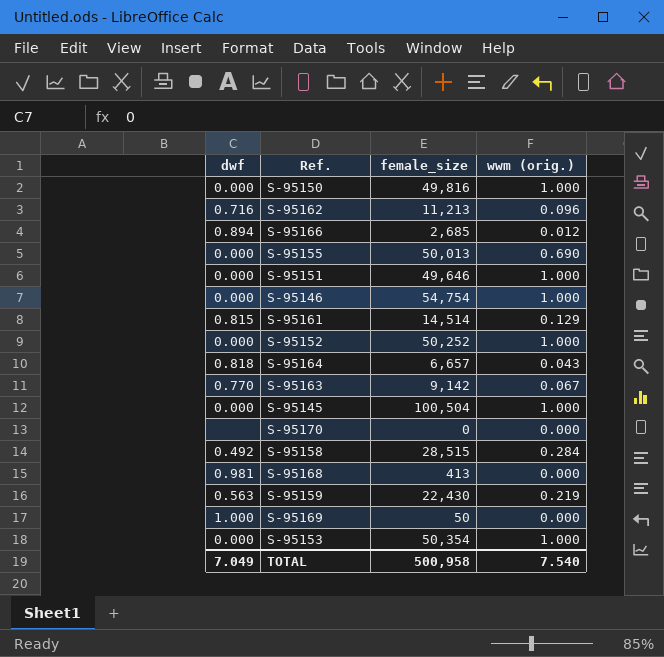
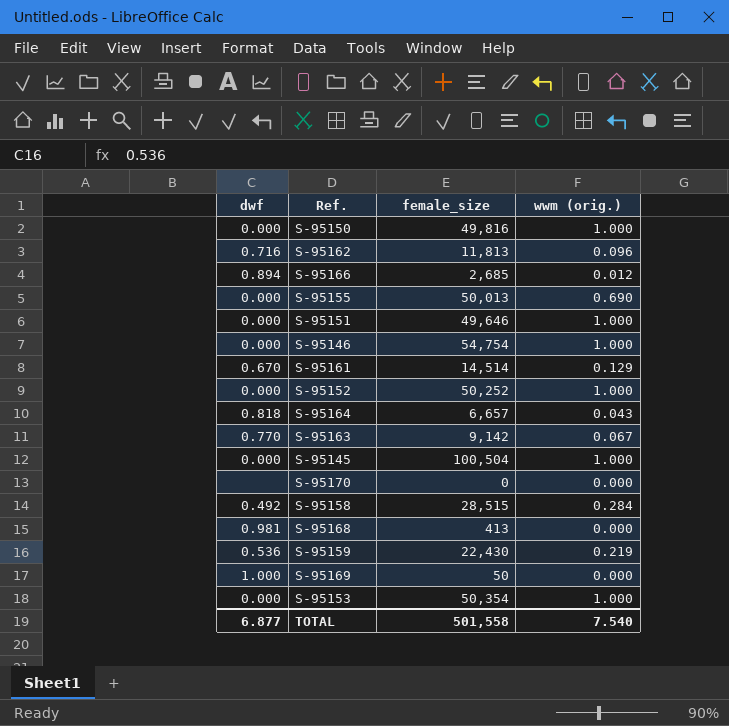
S-95162 | female_size: 11,213 -> 11,813
S-95161 | dwf: 0.815 -> 0.670
S-95159 | dwf: 0.563 -> 0.536
TOTAL | dwf: 7.049 -> 6.877
TOTAL | female_size: 500,958 -> 501,558

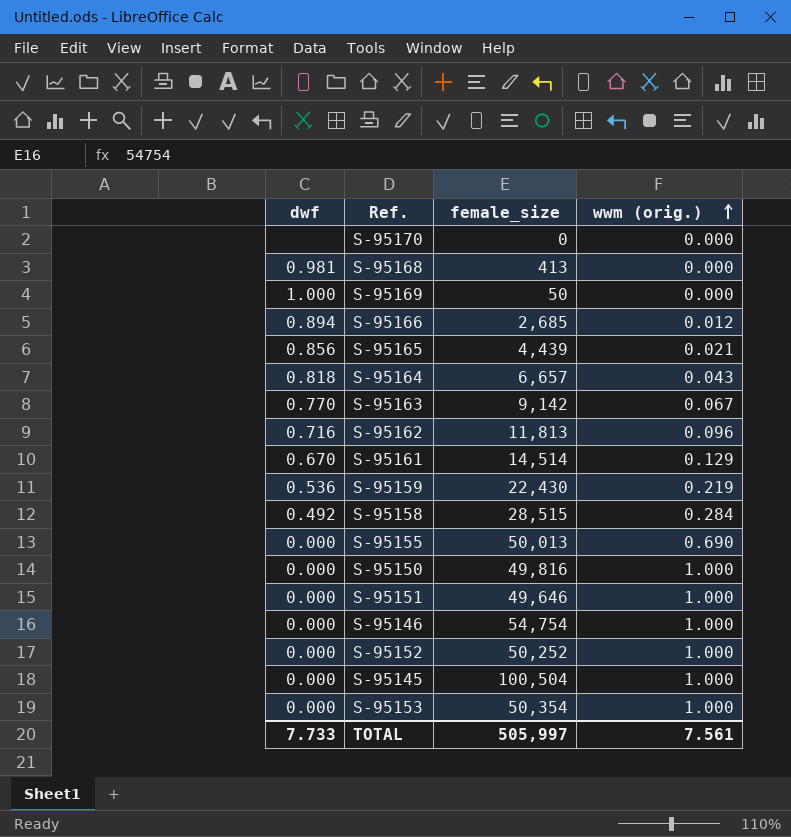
row order: none -> wwm (orig.) ascending
row S-95165: none -> 0.856 | 4,439 | 0.021
TOTAL | dwf: 6.877 -> 7.733
TOTAL | female_size: 501,558 -> 505,997
TOTAL | wwm (orig.): 7.540 -> 7.561

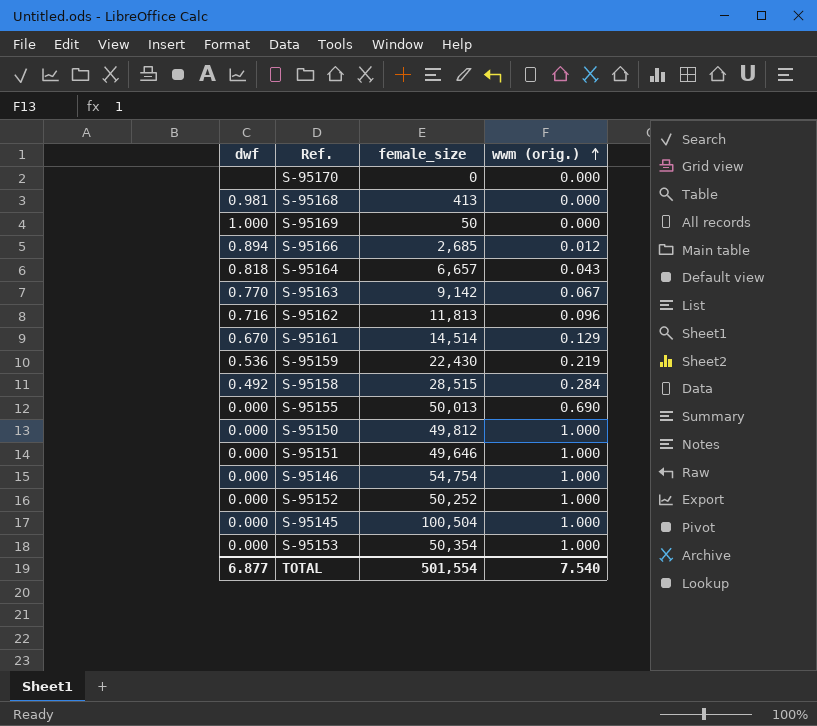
row S-95165: 0.856 | 4,439 | 0.021 -> none
S-95150 | female_size: 49,816 -> 49,812
TOTAL | dwf: 7.733 -> 6.877
TOTAL | female_size: 505,997 -> 501,554
TOTAL | wwm (orig.): 7.561 -> 7.540

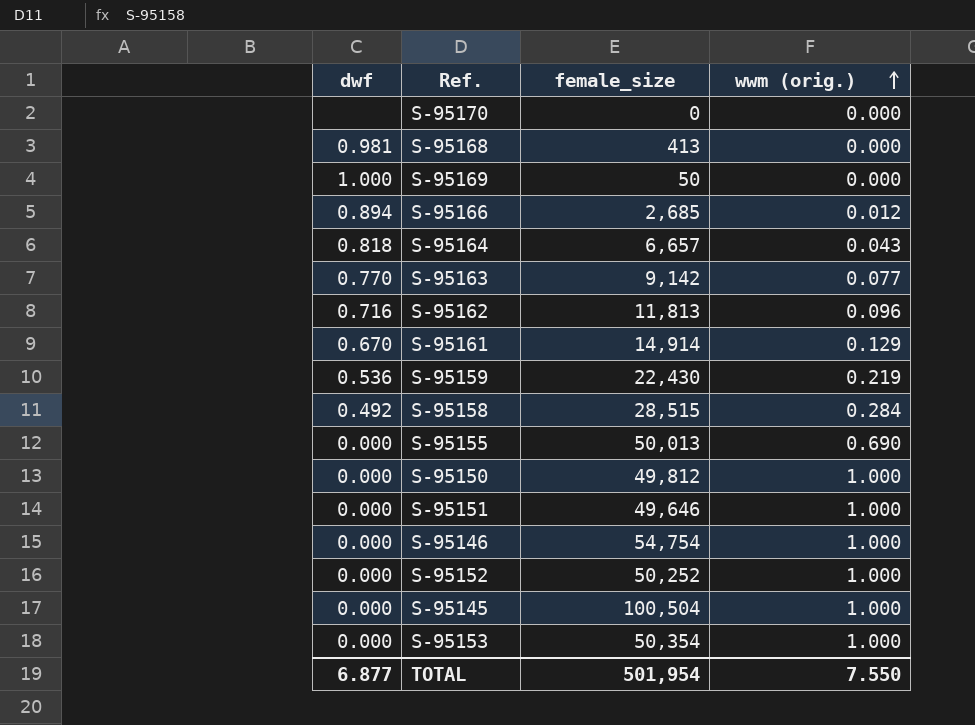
S-95163 | wwm (orig.): 0.067 -> 0.077
S-95161 | female_size: 14,514 -> 14,914
TOTAL | female_size: 501,554 -> 501,954
TOTAL | wwm (orig.): 7.540 -> 7.550

